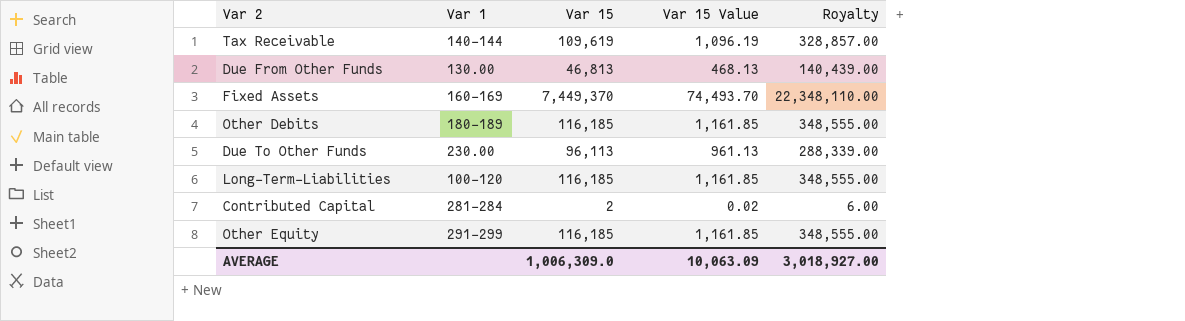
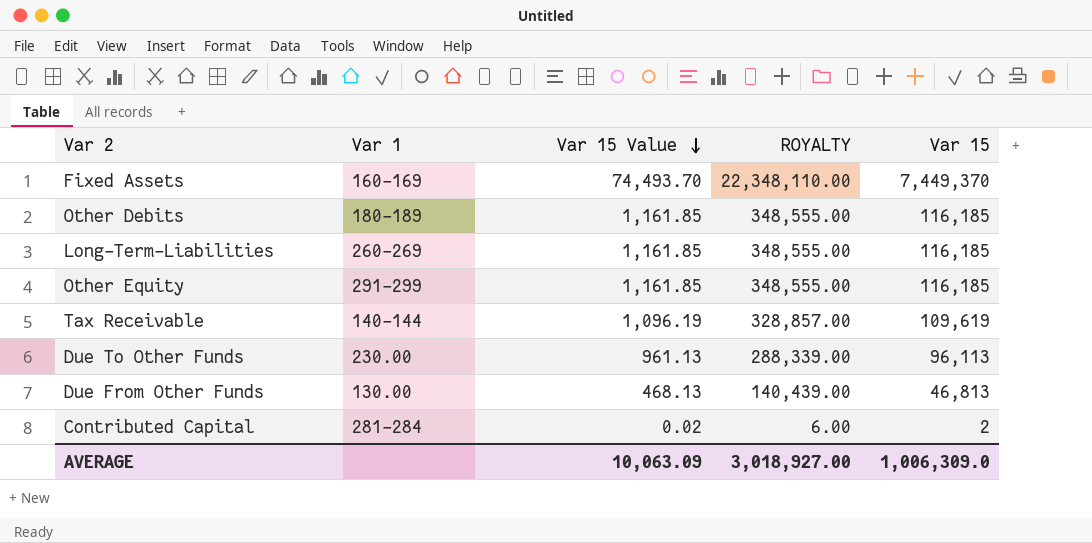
row order: none -> Var 15 Value descending
column name: Royalty -> ROYALTY
column Var 15 | position: 3 -> 5
Long-Term-Liabilities | Var 1: 100-120 -> 260-269

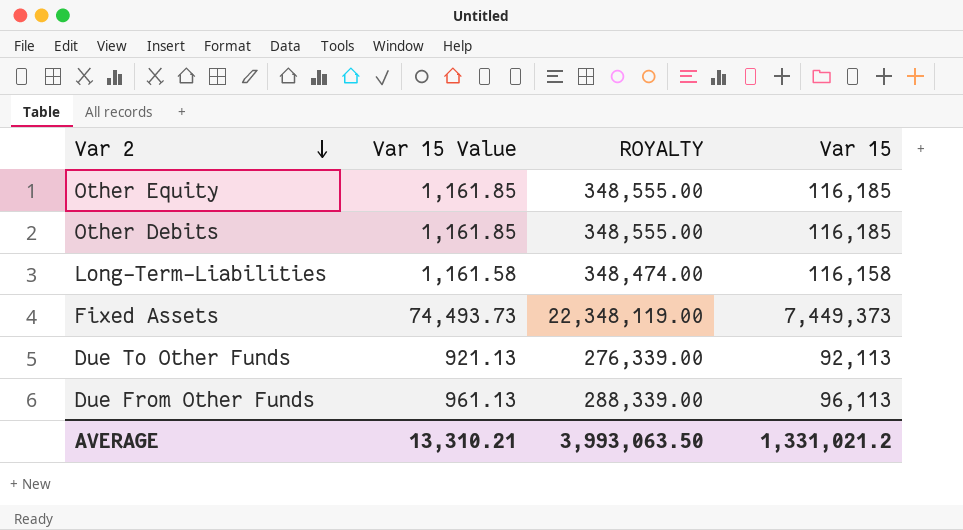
row order: Var 15 Value descending -> Var 2 descending
column Var 1 | position: 2 -> none
row Tax Receivable: 140-144 | 1,096.19 | 328,857.00 | 109,619 -> none
row Contributed Capital: 281-284 | 0.02 | 6.00 | 2 -> none
Long-Term-Liabilities | Var 15 Value: 1,161.85 -> 1,161.58
Long-Term-Liabilities | ROYALTY: 348,555.00 -> 348,474.00
Long-Term-Liabilities | Var 15: 116,185 -> 116,158
Fixed Assets | Var 15 Value: 74,493.70 -> 74,493.73
Fixed Assets | ROYALTY: 22,348,110.00 -> 22,348,119.00
Fixed Assets | Var 15: 7,449,370 -> 7,449,373
Due To Other Funds | Var 15 Value: 961.13 -> 921.13
Due To Other Funds | ROYALTY: 288,339.00 -> 276,339.00
Due To Other Funds | Var 15: 96,113 -> 92,113
Due From Other Funds | Var 15 Value: 468.13 -> 961.13
Due From Other Funds | ROYALTY: 140,439.00 -> 288,339.00
Due From Other Funds | Var 15: 46,813 -> 96,113
AVERAGE | Var 15 Value: 10,063.09 -> 13,310.21
AVERAGE | ROYALTY: 3,018,927.00 -> 3,993,063.50
AVERAGE | Var 15: 1,006,309.0 -> 1,331,021.2

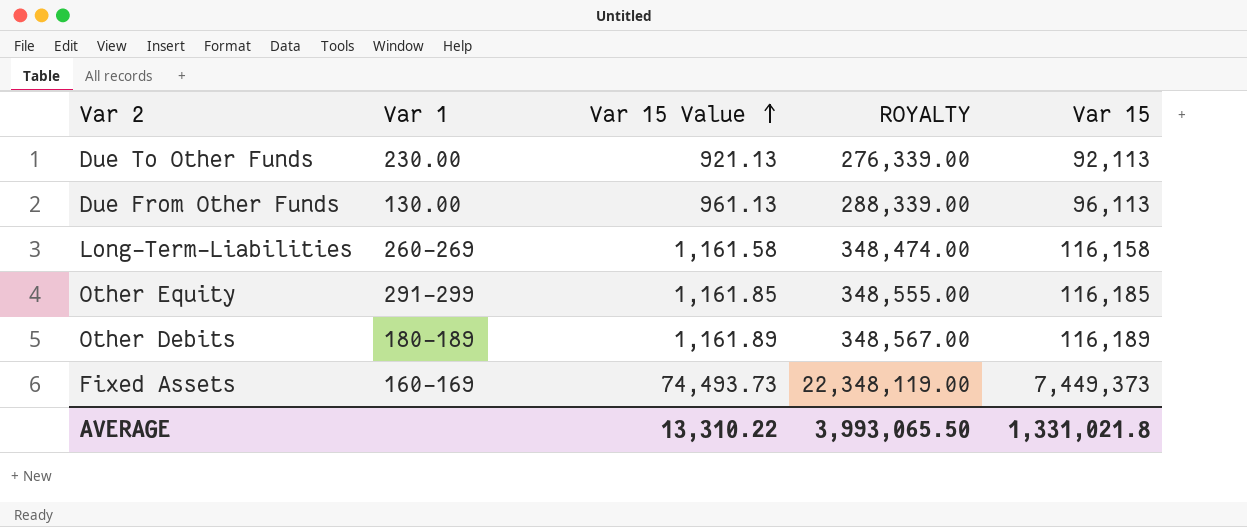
row order: Var 2 descending -> Var 15 Value ascending
column Var 1 | position: none -> 2
Other Debits | Var 15 Value: 1,161.85 -> 1,161.89
Other Debits | ROYALTY: 348,555.00 -> 348,567.00
Other Debits | Var 15: 116,185 -> 116,189
AVERAGE | Var 15 Value: 13,310.21 -> 13,310.22
AVERAGE | ROYALTY: 3,993,063.50 -> 3,993,065.50
AVERAGE | Var 15: 1,331,021.2 -> 1,331,021.8

